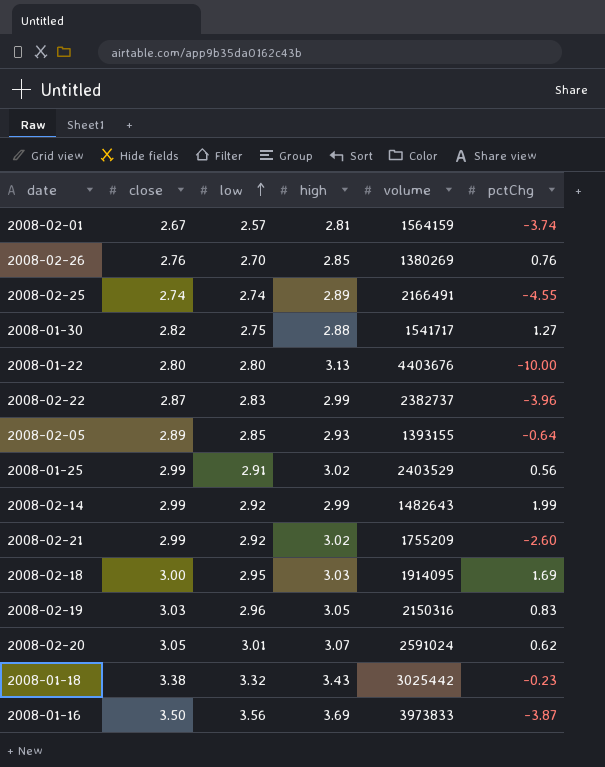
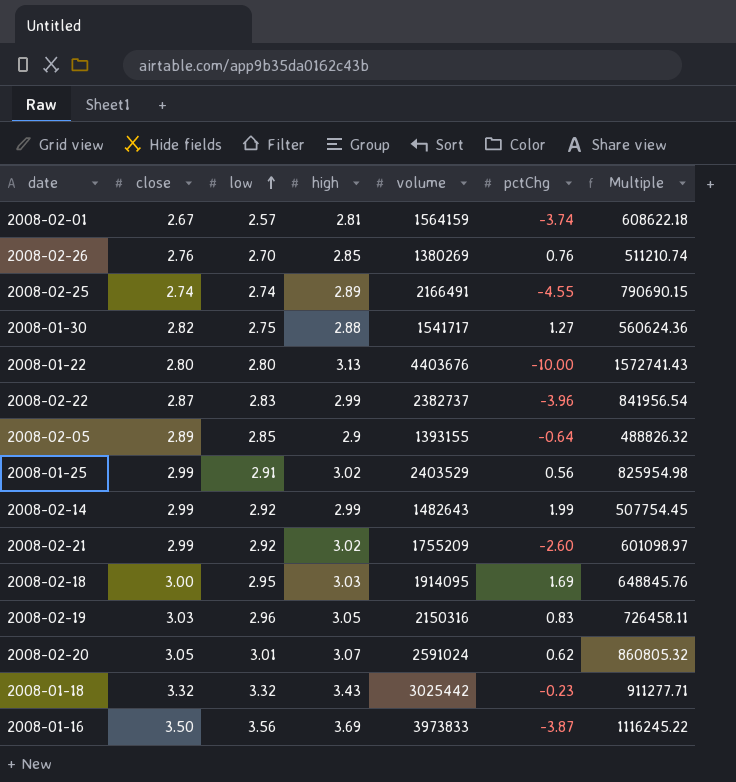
column Multiple | formula: none -> [volume] / [low]
2008-02-05 | high: 2.93 -> 2.9
2008-01-18 | close: 3.38 -> 3.32

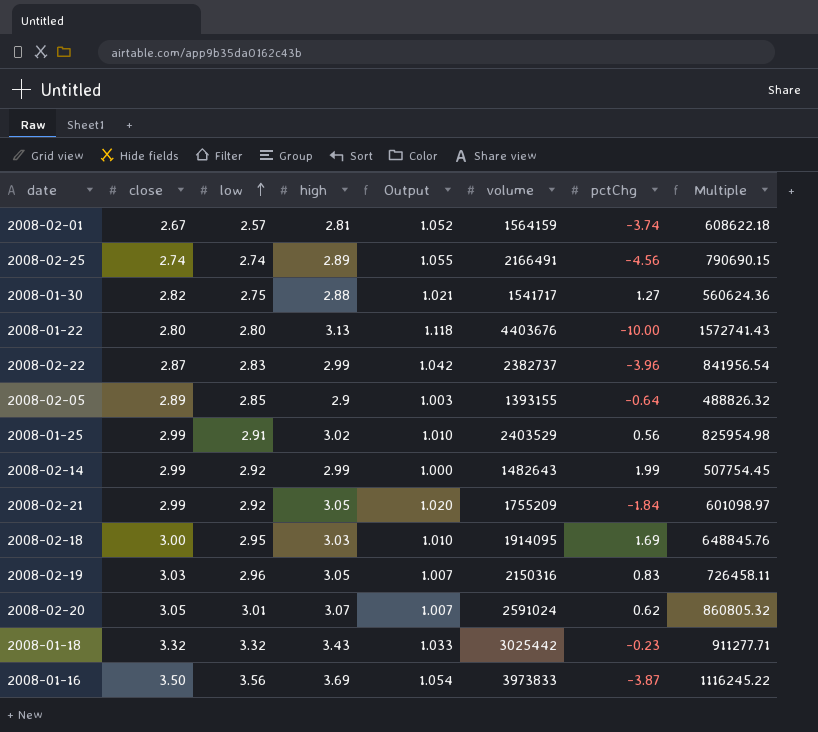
column Output | formula: none -> [high] / [close]
row 2008-02-26: 2.76 | 2.70 | 2.85 | 1380269 | 0.76 | 511210.74 -> none
2008-02-25 | pctChg: -4.55 -> -4.56
2008-02-21 | high: 3.02 -> 3.05
2008-02-21 | pctChg: -2.60 -> -1.84

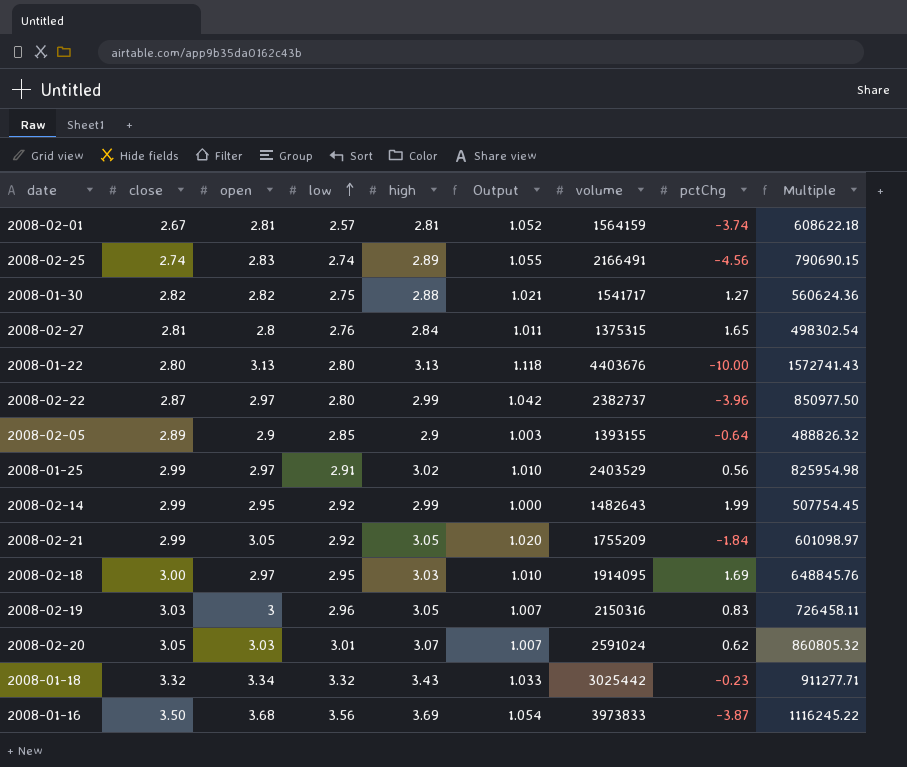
column open | position: none -> 3
row 2008-02-27: none -> 2.81 | 2.8 | 2.76 | 2.84 | 1.011 | 1375315 | 1.65 | 498302.54
2008-02-22 | low: 2.83 -> 2.80
2008-02-22 | Multiple: 841956.54 -> 850977.50

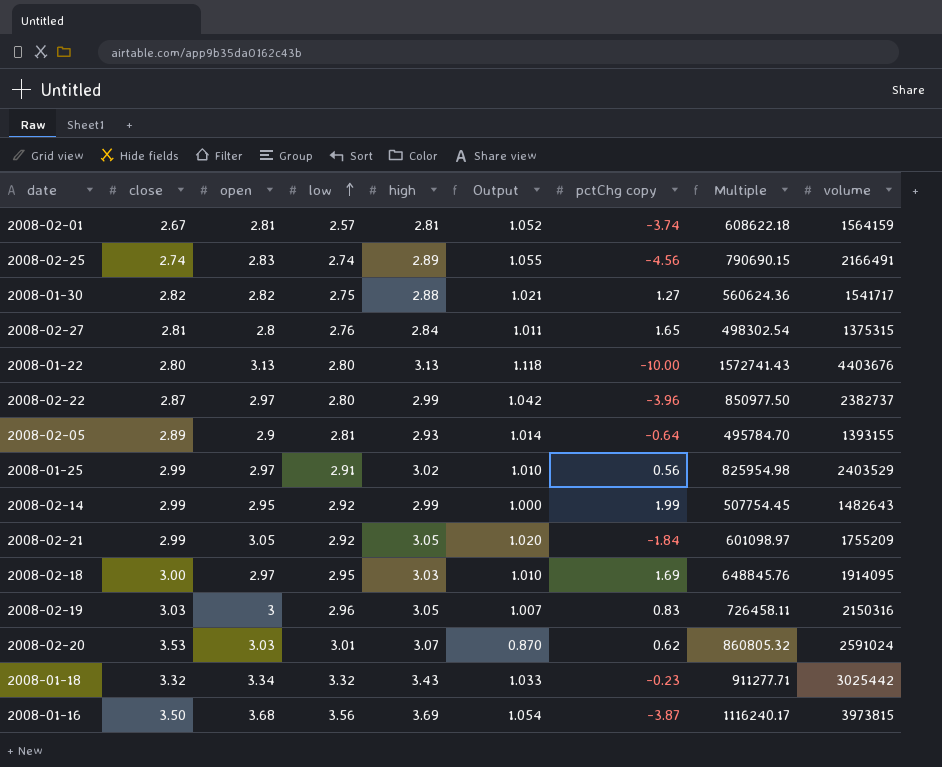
column name: pctChg -> pctChg copy
column volume | position: 7 -> 9
2008-02-05 | low: 2.85 -> 2.81
2008-02-05 | high: 2.9 -> 2.93
2008-02-05 | Output: 1.003 -> 1.014
2008-02-05 | Multiple: 488826.32 -> 495784.70
2008-02-20 | close: 3.05 -> 3.53
2008-02-20 | Output: 1.007 -> 0.870
2008-01-16 | Multiple: 1116245.22 -> 1116240.17
2008-01-16 | volume: 3973833 -> 3973815

